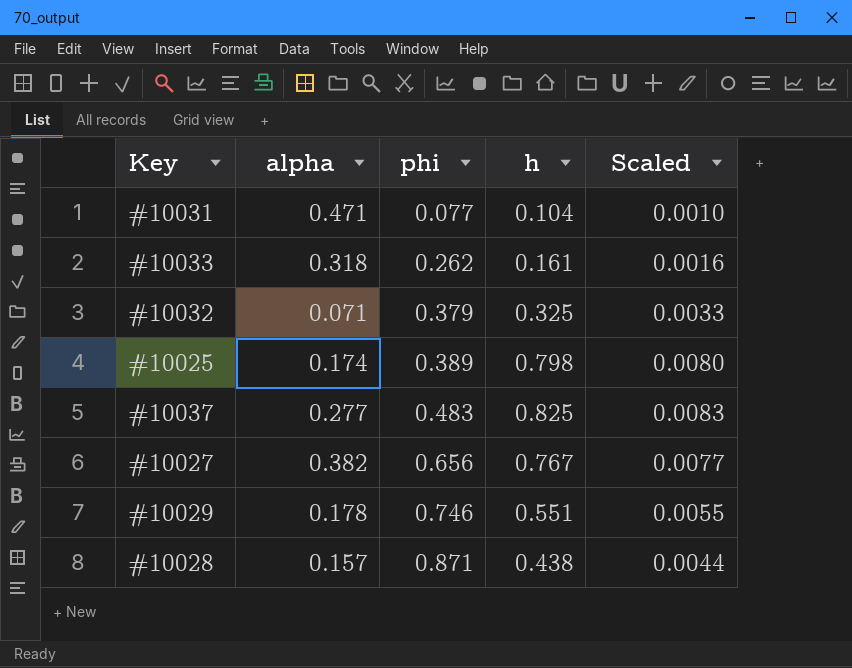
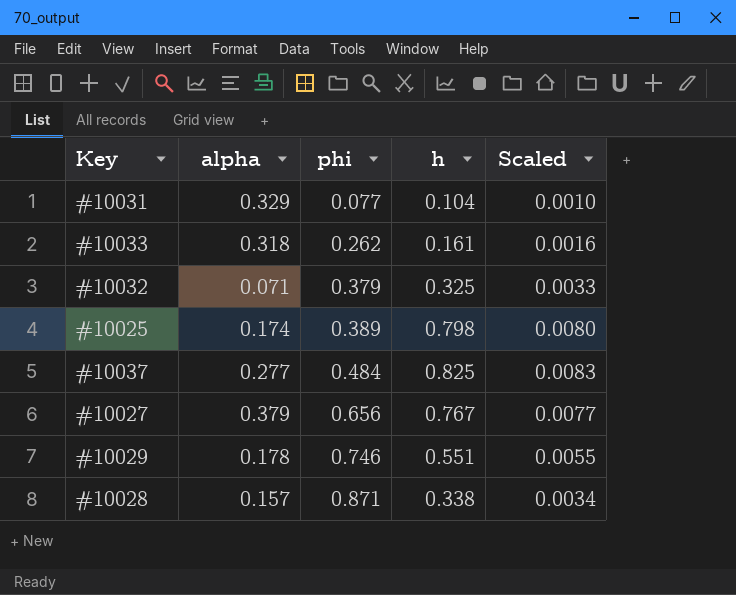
#10031 | alpha: 0.471 -> 0.329
#10037 | phi: 0.483 -> 0.484
#10027 | alpha: 0.382 -> 0.379
#10028 | h: 0.438 -> 0.338
#10028 | Scaled: 0.0044 -> 0.0034

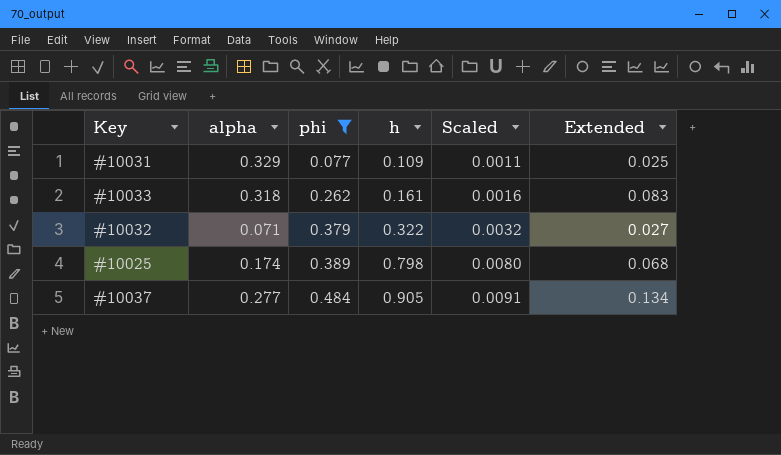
filter: none -> phi <= 0.484
column Extended | formula: none -> [alpha] * [phi]
#10031 | h: 0.104 -> 0.109
#10031 | Scaled: 0.0010 -> 0.0011
#10032 | h: 0.325 -> 0.322
#10032 | Scaled: 0.0033 -> 0.0032
#10037 | h: 0.825 -> 0.905
#10037 | Scaled: 0.0083 -> 0.0091

